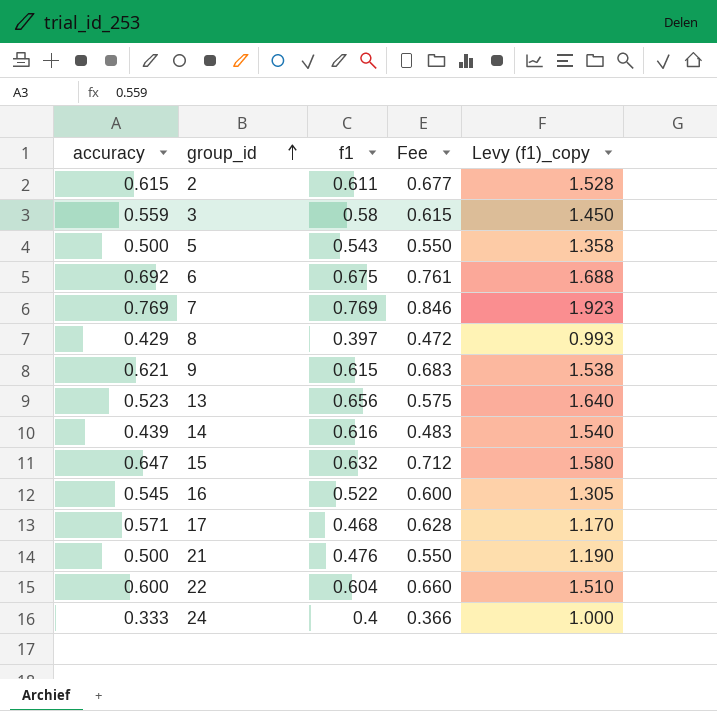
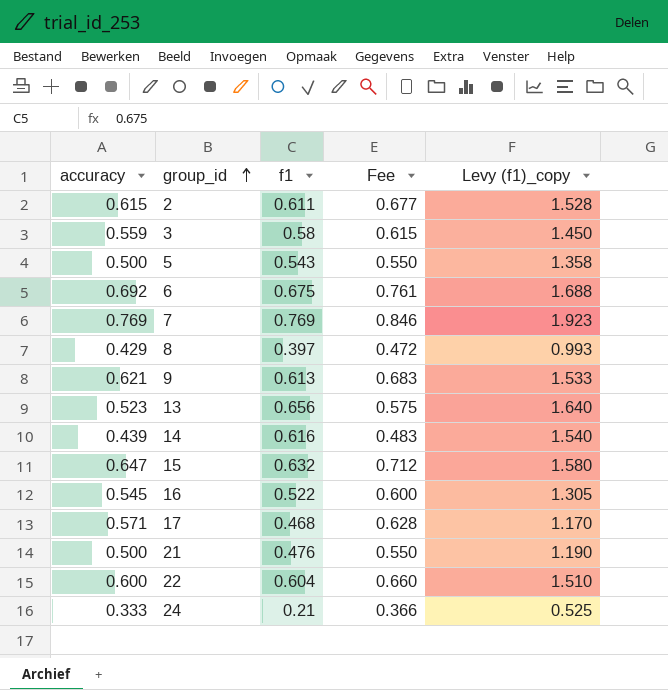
9 | f1: 0.615 -> 0.613
9 | Levy (f1)_copy: 1.538 -> 1.533
24 | f1: 0.4 -> 0.21
24 | Levy (f1)_copy: 1.000 -> 0.525

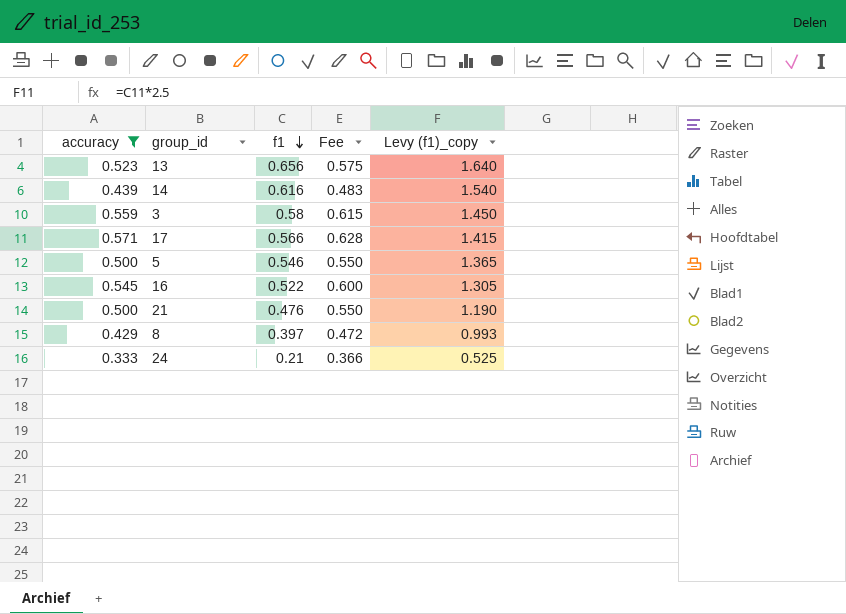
filter: none -> accuracy <= 0.571
row order: group_id ascending -> f1 descending
17 | f1: 0.468 -> 0.566
17 | Levy (f1)_copy: 1.170 -> 1.415
5 | f1: 0.543 -> 0.546
5 | Levy (f1)_copy: 1.358 -> 1.365

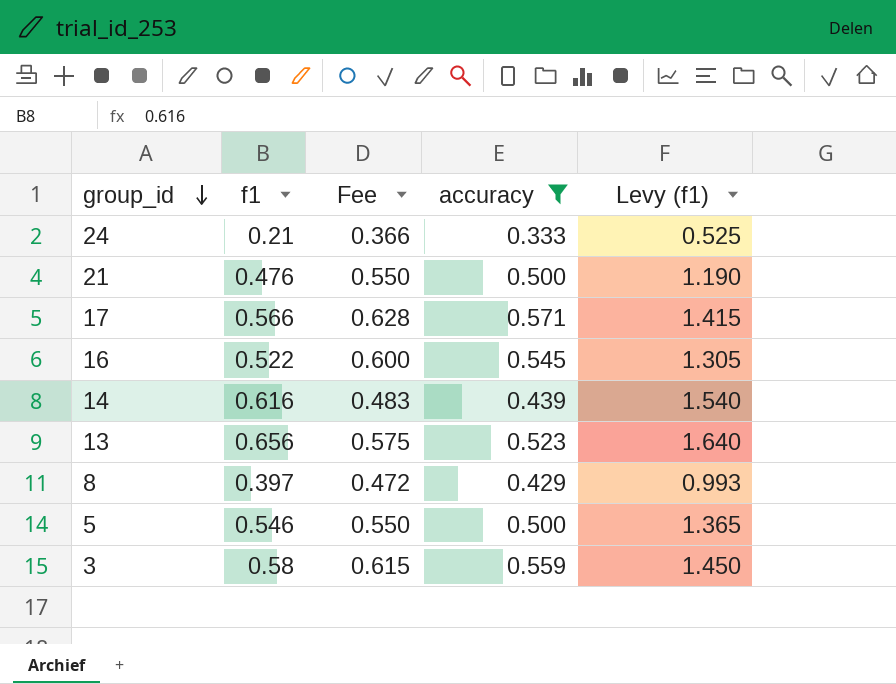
row order: f1 descending -> group_id descending
column accuracy | position: 1 -> 4
column name: Levy (f1)_copy -> Levy (f1)

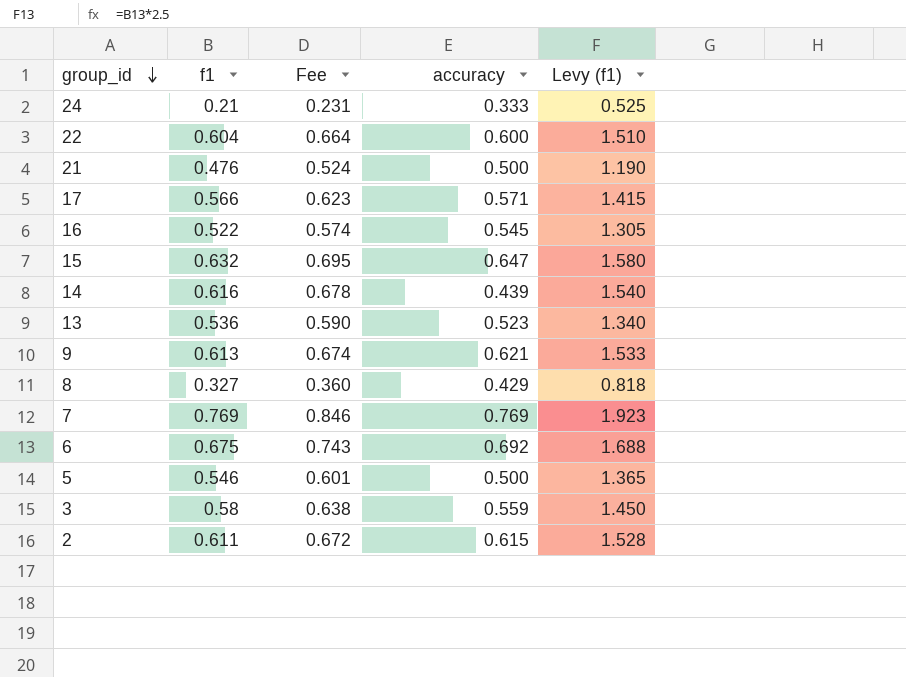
filter: accuracy <= 0.571 -> none
column Fee | formula: [accuracy] * 1.1 -> [f1] * 1.1
13 | f1: 0.656 -> 0.536
13 | Levy (f1): 1.640 -> 1.340
8 | f1: 0.397 -> 0.327
8 | Levy (f1): 0.993 -> 0.818

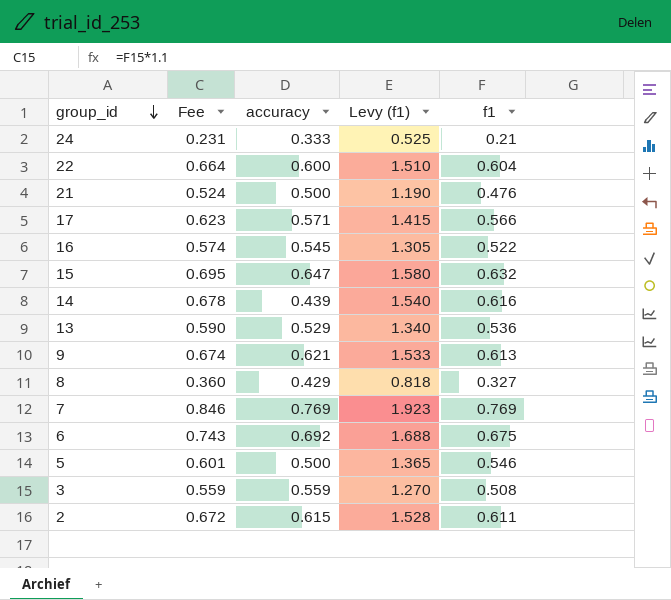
column f1 | position: 2 -> 5
13 | accuracy: 0.523 -> 0.529
3 | Fee: 0.638 -> 0.559
3 | Levy (f1): 1.450 -> 1.270
3 | f1: 0.58 -> 0.508

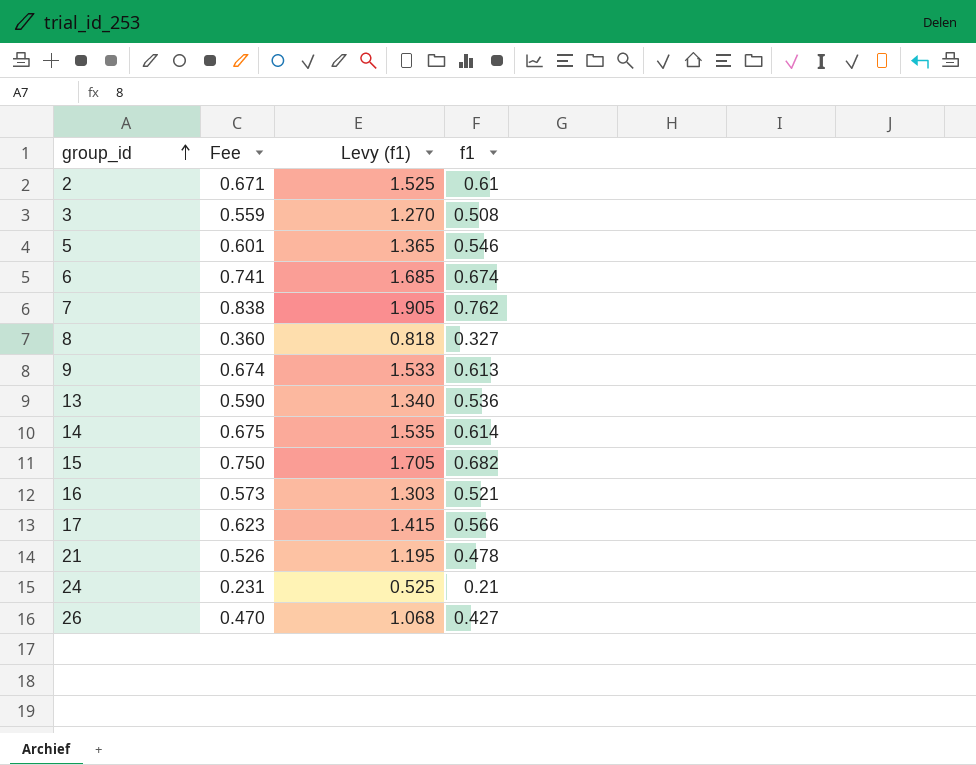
row order: group_id descending -> group_id ascending
column accuracy | position: 3 -> none
row 22: 0.664 | 0.600 | 1.510 | 0.604 -> none
2 | Fee: 0.672 -> 0.671
2 | Levy (f1): 1.528 -> 1.525
2 | f1: 0.611 -> 0.61
6 | Fee: 0.743 -> 0.741
6 | Levy (f1): 1.688 -> 1.685
6 | f1: 0.675 -> 0.674
7 | Fee: 0.846 -> 0.838
7 | Levy (f1): 1.923 -> 1.905
7 | f1: 0.769 -> 0.762
14 | Fee: 0.678 -> 0.675
14 | Levy (f1): 1.540 -> 1.535
14 | f1: 0.616 -> 0.614
15 | Fee: 0.695 -> 0.750
15 | Levy (f1): 1.580 -> 1.705
15 | f1: 0.632 -> 0.682
16 | Fee: 0.574 -> 0.573
16 | Levy (f1): 1.305 -> 1.303
16 | f1: 0.522 -> 0.521
21 | Fee: 0.524 -> 0.526
21 | Levy (f1): 1.190 -> 1.195
21 | f1: 0.476 -> 0.478
row 26: none -> 0.470 | 1.068 | 0.427

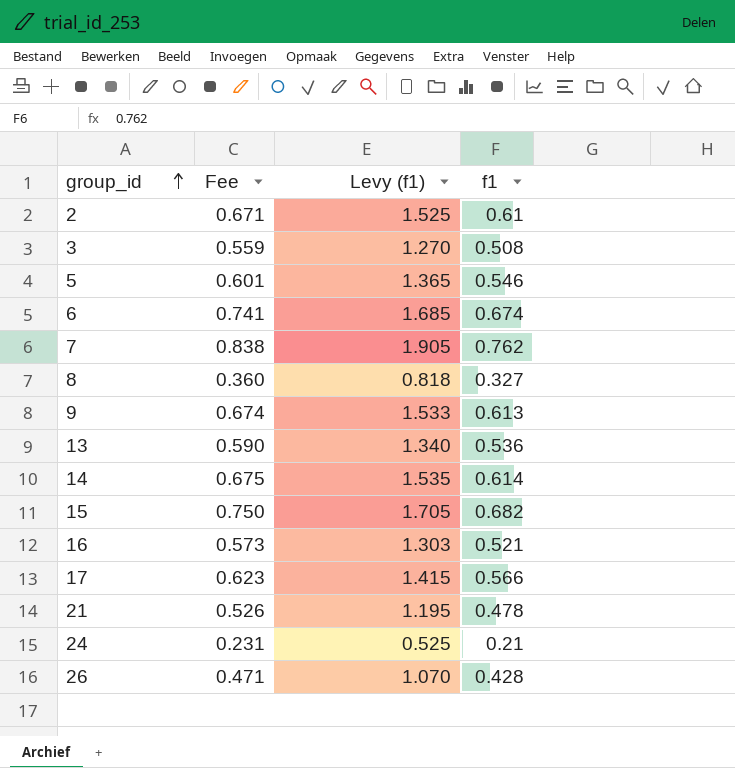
26 | Fee: 0.470 -> 0.471
26 | Levy (f1): 1.068 -> 1.070
26 | f1: 0.427 -> 0.428

